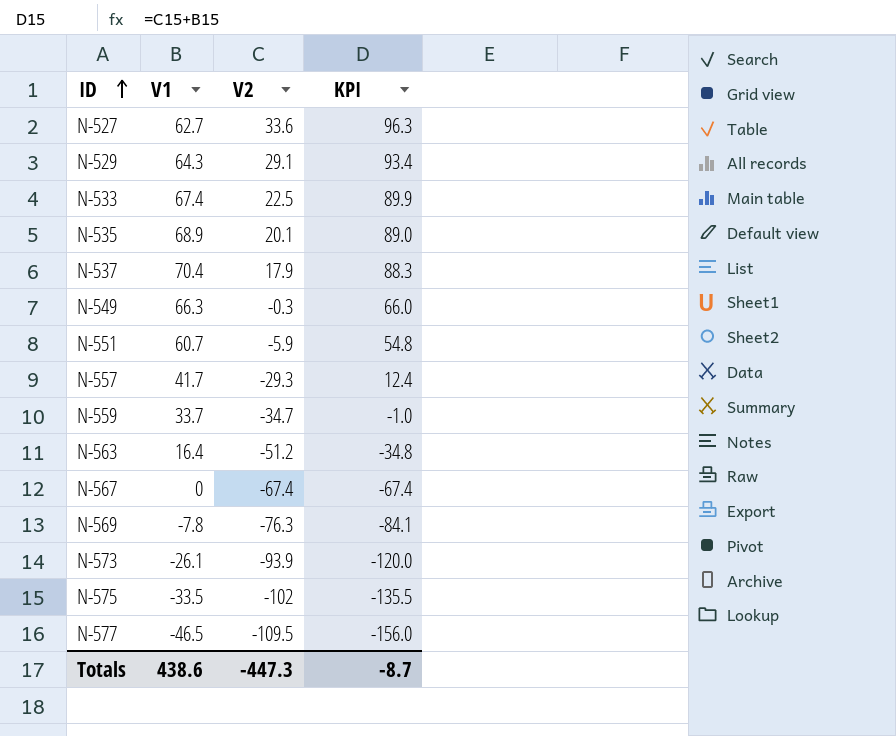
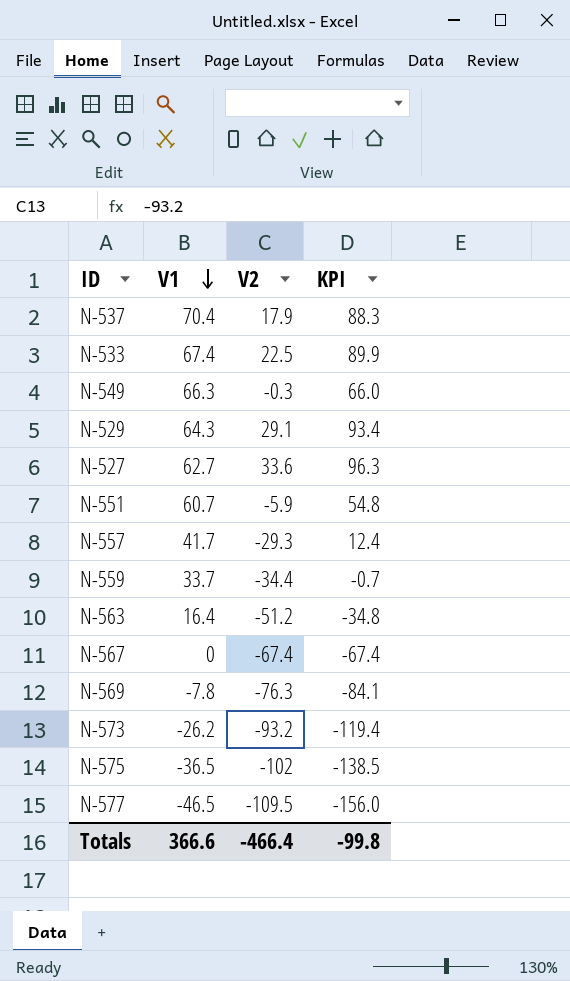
row order: ID ascending -> V1 descending
row N-535: 68.9 | 20.1 | 89.0 -> none
N-559 | V2: -34.7 -> -34.4
N-559 | KPI: -1.0 -> -0.7
N-573 | V1: -26.1 -> -26.2
N-573 | V2: -93.9 -> -93.2
N-573 | KPI: -120.0 -> -119.4
N-575 | V1: -33.5 -> -36.5
N-575 | KPI: -135.5 -> -138.5
Totals | V1: 438.6 -> 366.6
Totals | V2: -447.3 -> -466.4
Totals | KPI: -8.7 -> -99.8

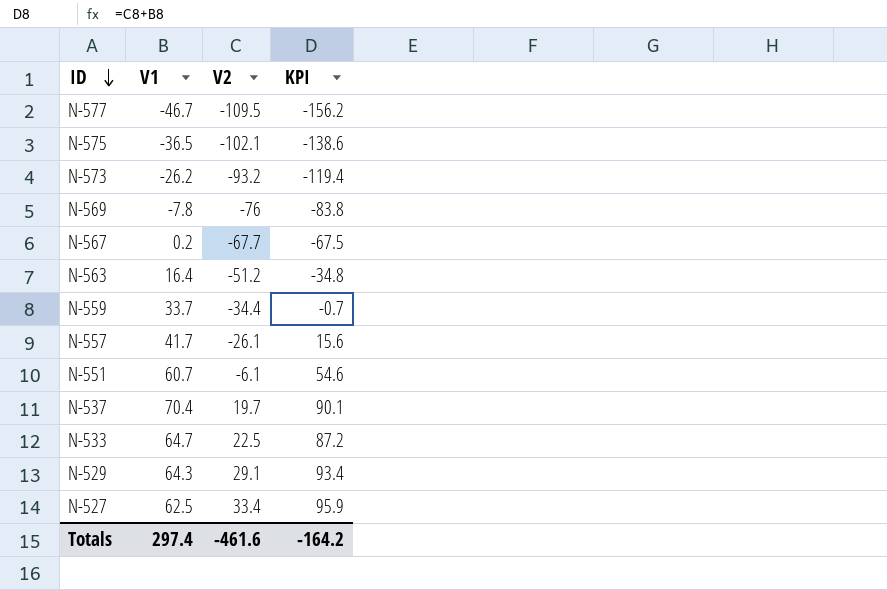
row order: V1 descending -> ID descending
row N-549: 66.3 | -0.3 | 66.0 -> none
N-577 | V1: -46.5 -> -46.7
N-577 | KPI: -156.0 -> -156.2
N-575 | V2: -102 -> -102.1
N-575 | KPI: -138.5 -> -138.6
N-569 | V2: -76.3 -> -76
N-569 | KPI: -84.1 -> -83.8
N-567 | V1: 0 -> 0.2
N-567 | V2: -67.4 -> -67.7
N-567 | KPI: -67.4 -> -67.5
N-557 | V2: -29.3 -> -26.1
N-557 | KPI: 12.4 -> 15.6
N-551 | V2: -5.9 -> -6.1
N-551 | KPI: 54.8 -> 54.6
N-537 | V2: 17.9 -> 19.7
N-537 | KPI: 88.3 -> 90.1
N-533 | V1: 67.4 -> 64.7
N-533 | KPI: 89.9 -> 87.2
N-527 | V1: 62.7 -> 62.5
N-527 | V2: 33.6 -> 33.4
N-527 | KPI: 96.3 -> 95.9
Totals | V1: 366.6 -> 297.4
Totals | V2: -466.4 -> -461.6
Totals | KPI: -99.8 -> -164.2

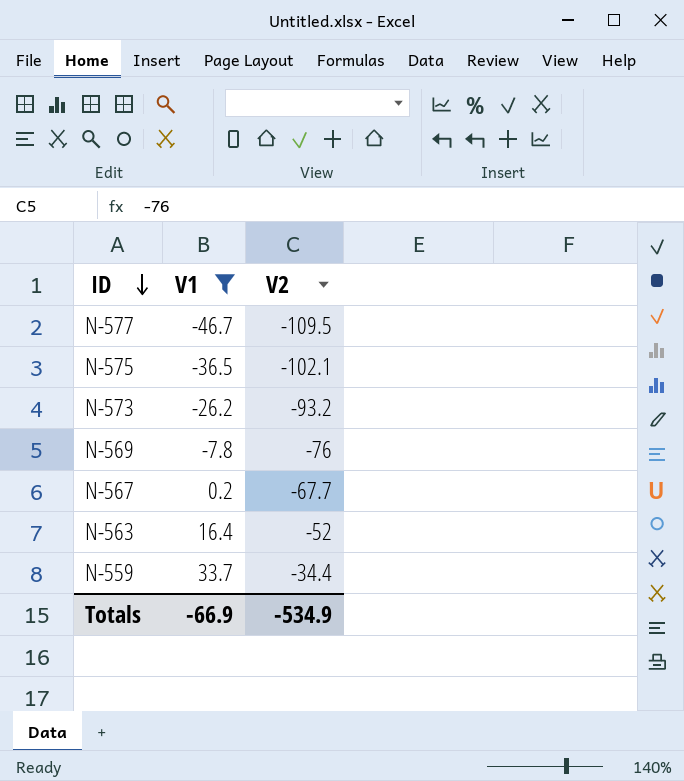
filter: none -> V1 <= 33.7
column KPI | formula: [V1] + [V2] -> none
N-563 | V2: -51.2 -> -52
Totals | V1: 297.4 -> -66.9
Totals | V2: -461.6 -> -534.9

